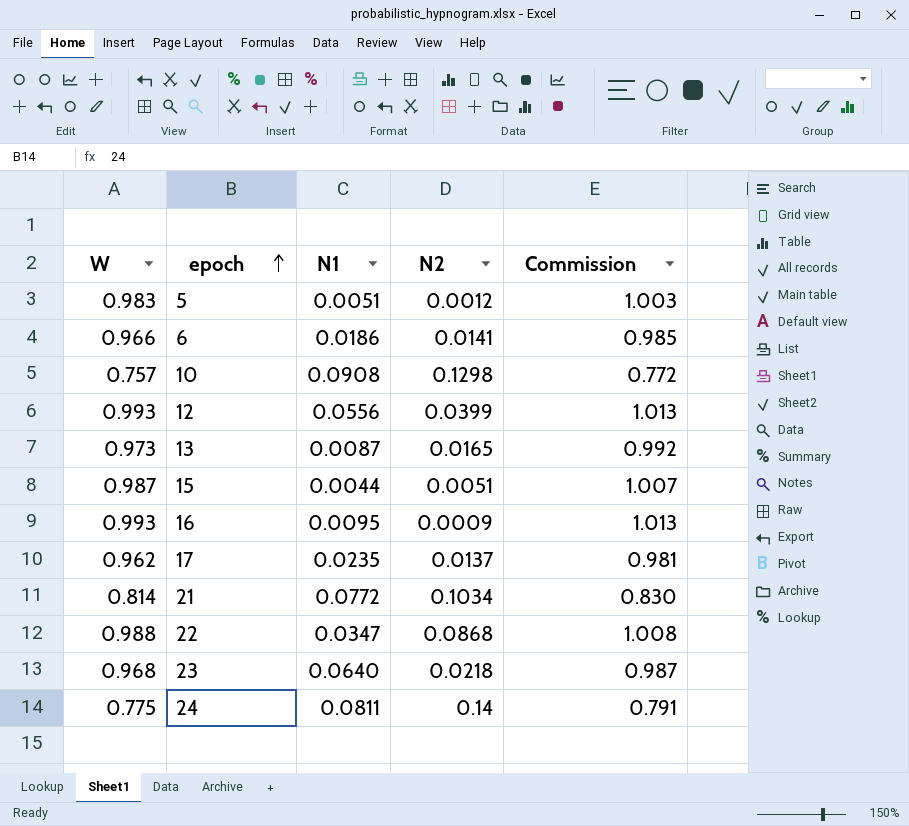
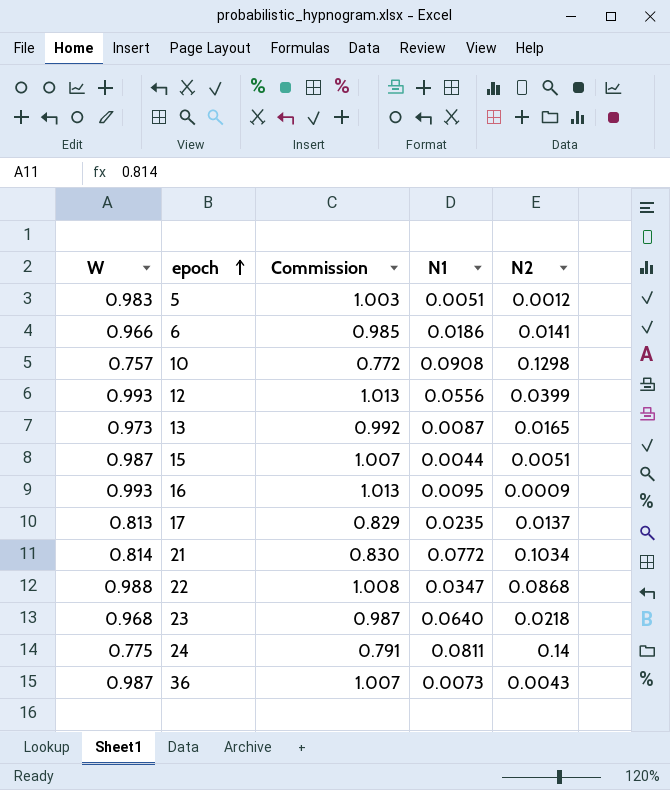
column Commission | position: 5 -> 3
17 | W: 0.962 -> 0.813
17 | Commission: 0.981 -> 0.829
row 36: none -> 0.987 | 1.007 | 0.0073 | 0.0043

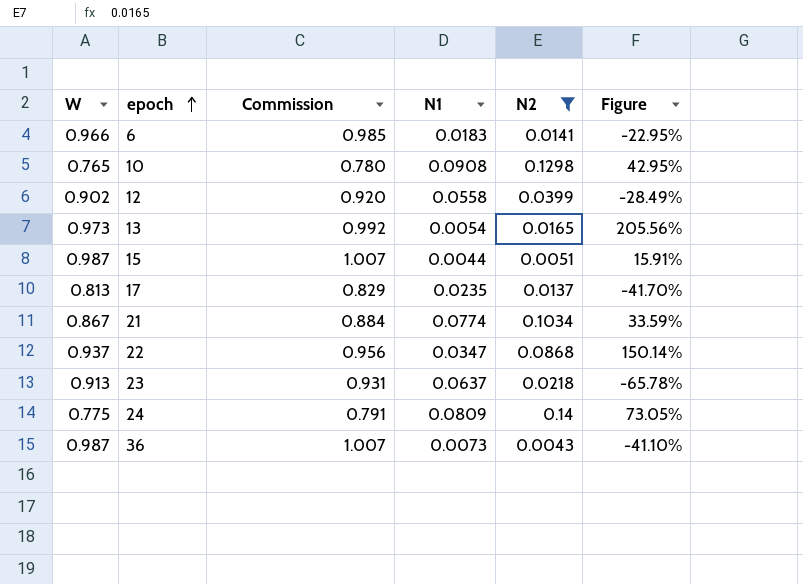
filter: none -> N2 >= 0.0043
column Figure | formula: none -> ([N2] - [N1]) / [N1]
6 | N1: 0.0186 -> 0.0183
10 | W: 0.757 -> 0.765
10 | Commission: 0.772 -> 0.780
12 | W: 0.993 -> 0.902
12 | Commission: 1.013 -> 0.920
12 | N1: 0.0556 -> 0.0558
13 | N1: 0.0087 -> 0.0054
21 | W: 0.814 -> 0.867
21 | Commission: 0.830 -> 0.884
21 | N1: 0.0772 -> 0.0774
22 | W: 0.988 -> 0.937
22 | Commission: 1.008 -> 0.956
23 | W: 0.968 -> 0.913
23 | Commission: 0.987 -> 0.931
23 | N1: 0.0640 -> 0.0637
24 | N1: 0.0811 -> 0.0809

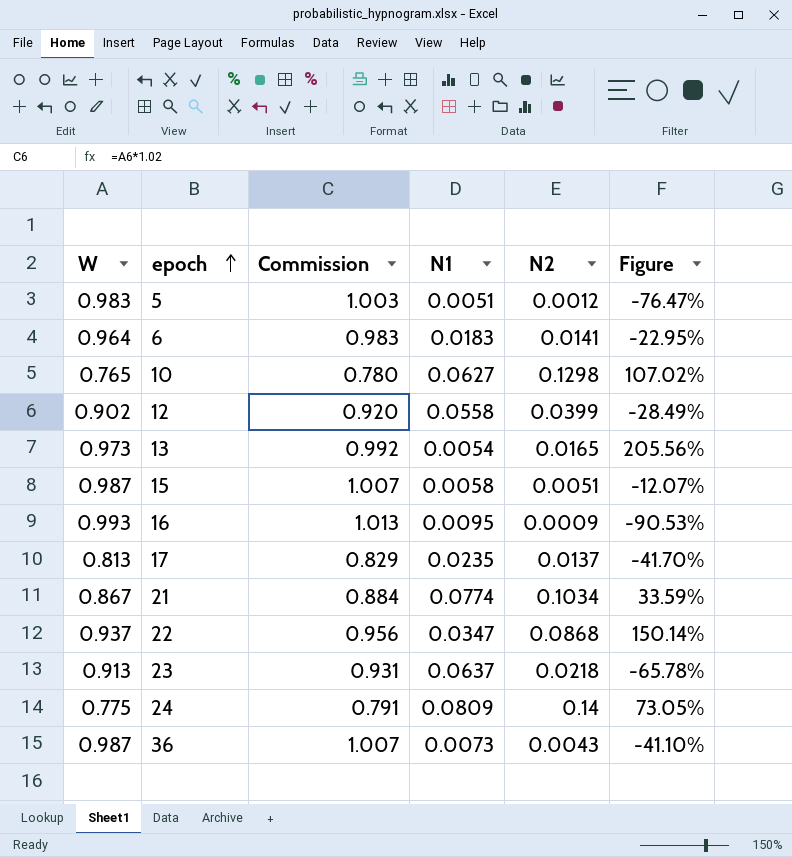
filter: N2 >= 0.0043 -> none
6 | W: 0.966 -> 0.964
6 | Commission: 0.985 -> 0.983
10 | N1: 0.0908 -> 0.0627
10 | Figure: 42.95% -> 107.02%
15 | N1: 0.0044 -> 0.0058
15 | Figure: 15.91% -> -12.07%

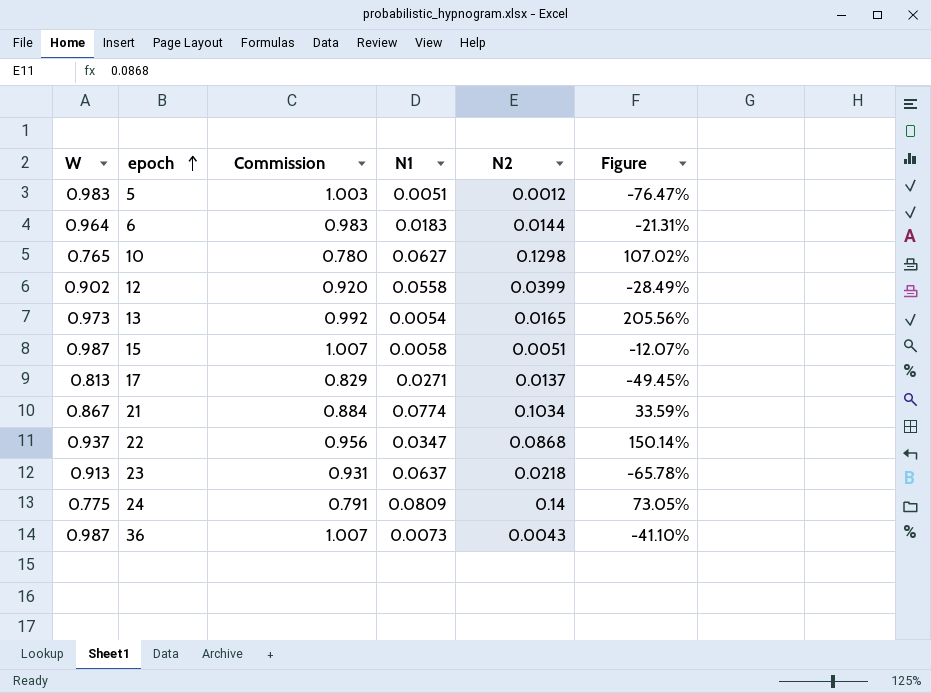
row 16: 0.993 | 1.013 | 0.0095 | 0.0009 | -90.53% -> none
6 | N2: 0.0141 -> 0.0144
6 | Figure: -22.95% -> -21.31%
17 | N1: 0.0235 -> 0.0271
17 | Figure: -41.70% -> -49.45%

